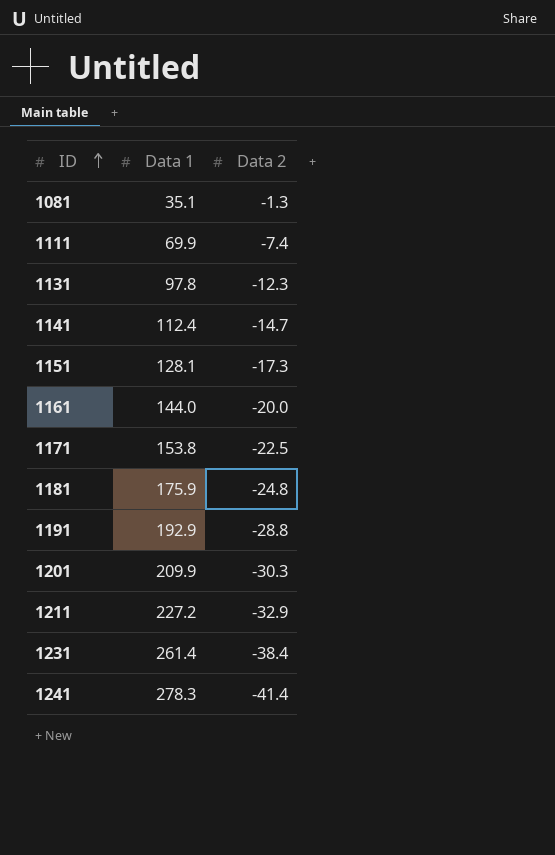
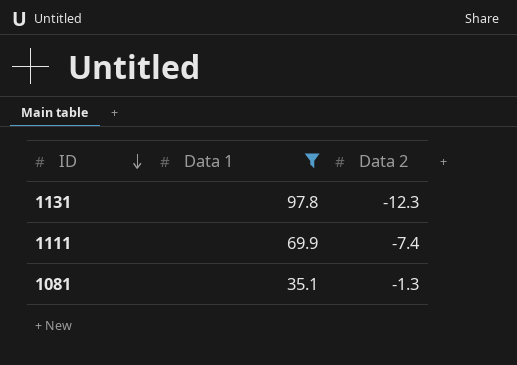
filter: none -> Data 1 <= 97.8
row order: ID ascending -> ID descending

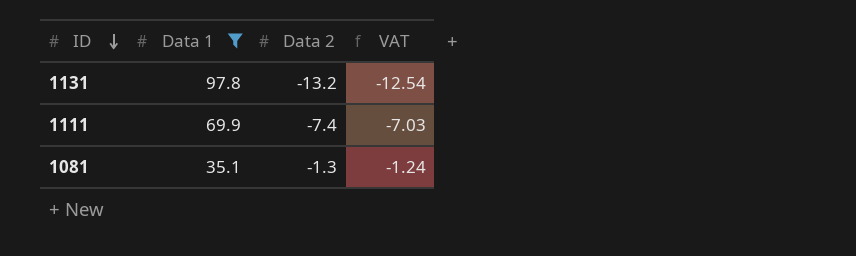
column VAT | formula: none -> [Data 2] * 0.95
1131 | Data 2: -12.3 -> -13.2

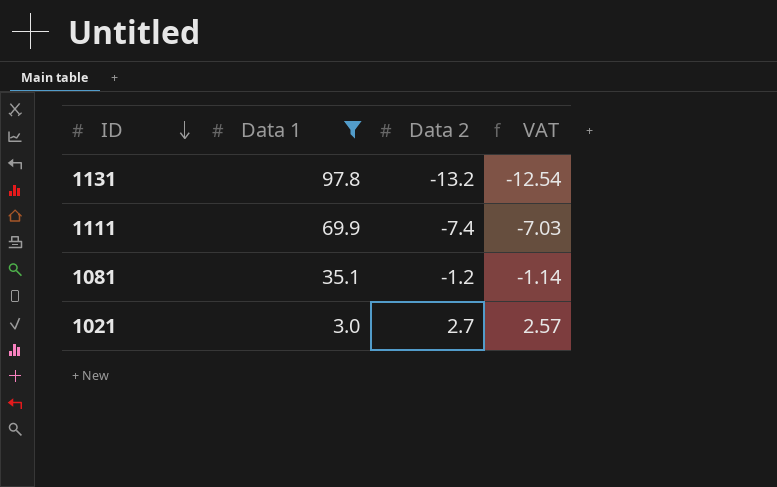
1081 | Data 2: -1.3 -> -1.2
1081 | VAT: -1.24 -> -1.14
row 1021: none -> 3.0 | 2.7 | 2.57

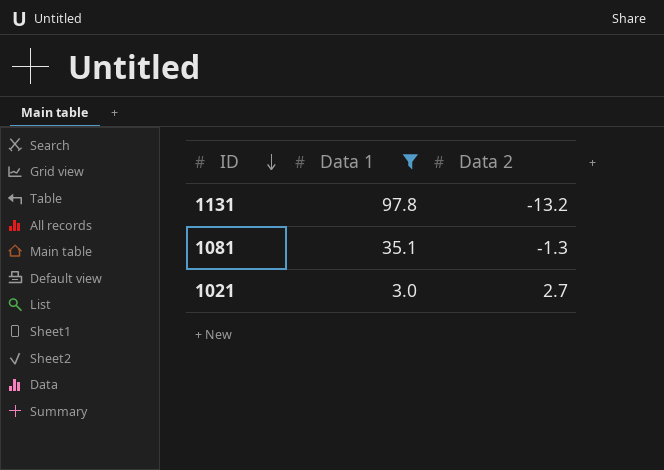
column VAT | formula: [Data 2] * 0.95 -> none
row 1111: 69.9 | -7.4 | -7.03 -> none
1081 | Data 2: -1.2 -> -1.3

